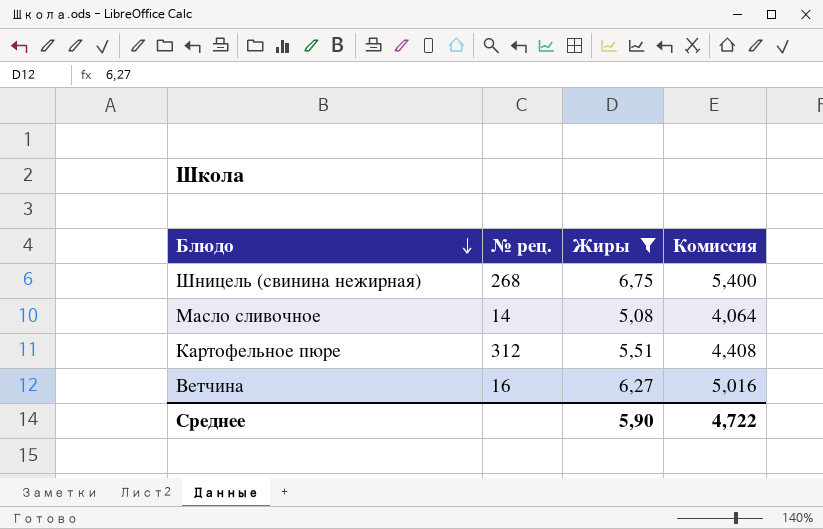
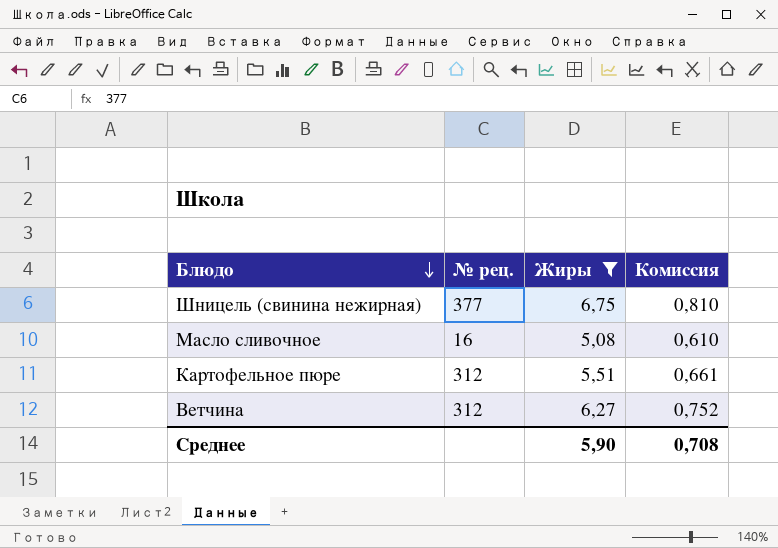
column Комиссия | formula: [Жиры] * 0,8 -> [Жиры] * 0,12
Шницель (свинина нежирная) | № рец.: 268 -> 377
Масло сливочное | № рец.: 14 -> 16
Ветчина | № рец.: 16 -> 312
Среднее | Комиссия: 4,722 -> 0,708

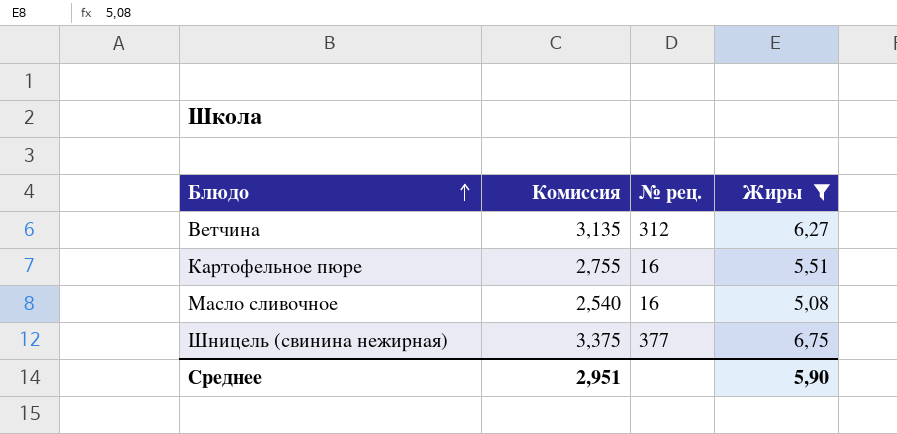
row order: Блюдо descending -> Блюдо ascending
column Комиссия | formula: [Жиры] * 0,12 -> [Жиры] * 0,5
column Комиссия | position: 4 -> 2
Картофельное пюре | № рец.: 312 -> 16
Среднее | Комиссия: 0,708 -> 2,951

